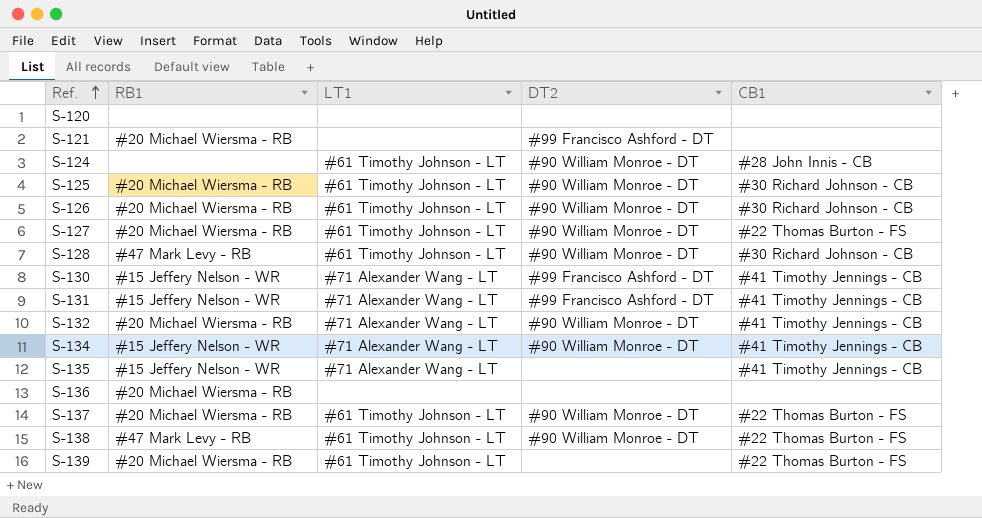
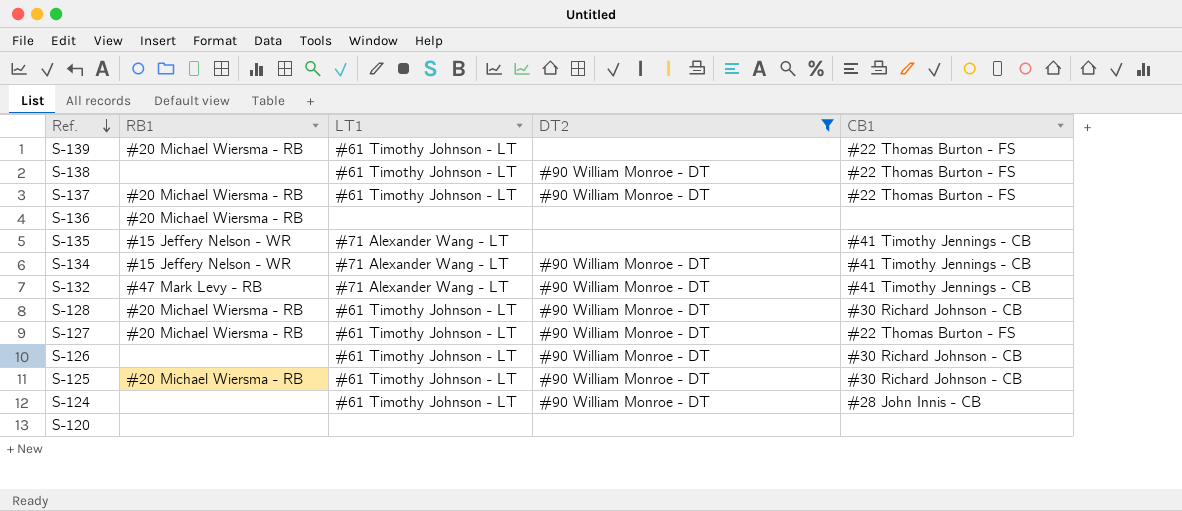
filter: none -> DT2 != #99 Francisco Ashford - DT
row order: Ref. ascending -> Ref. descending
S-138 | RB1: #47 Mark Levy - RB -> none
S-132 | RB1: #20 Michael Wiersma - RB -> #47 Mark Levy - RB
S-128 | RB1: #47 Mark Levy - RB -> #20 Michael Wiersma - RB
S-126 | RB1: #20 Michael Wiersma - RB -> none

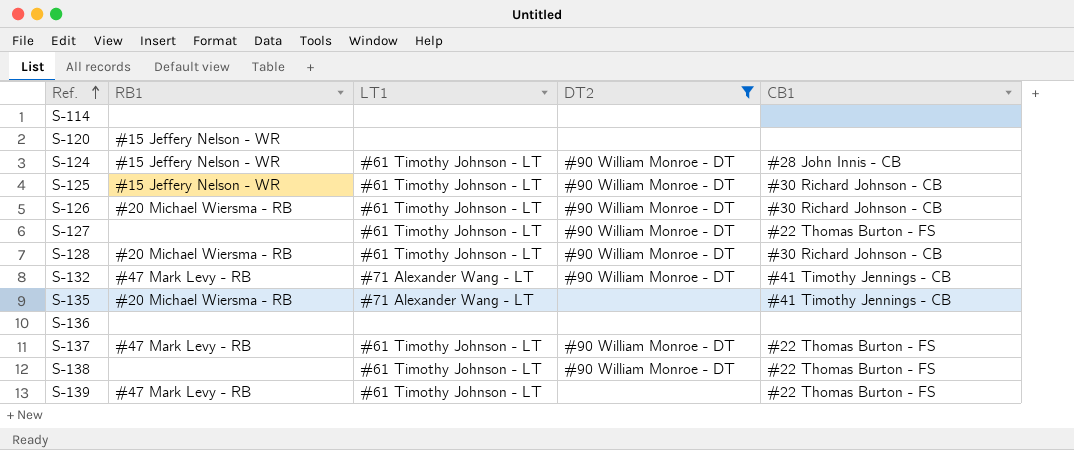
row order: Ref. descending -> Ref. ascending
row S-134: #15 Jeffery Nelson - WR | #71 Alexander Wang - LT | #90 William Monroe - DT | #41 Timothy Jennings - CB -> none
row S-114: none -> none | none | none | none
S-120 | RB1: none -> #15 Jeffery Nelson - WR
S-124 | RB1: none -> #15 Jeffery Nelson - WR
S-125 | RB1: #20 Michael Wiersma - RB -> #15 Jeffery Nelson - WR
S-126 | RB1: none -> #20 Michael Wiersma - RB
S-127 | RB1: #20 Michael Wiersma - RB -> none
S-135 | RB1: #15 Jeffery Nelson - WR -> #20 Michael Wiersma - RB
S-136 | RB1: #20 Michael Wiersma - RB -> none
S-137 | RB1: #20 Michael Wiersma - RB -> #47 Mark Levy - RB
S-139 | RB1: #20 Michael Wiersma - RB -> #47 Mark Levy - RB

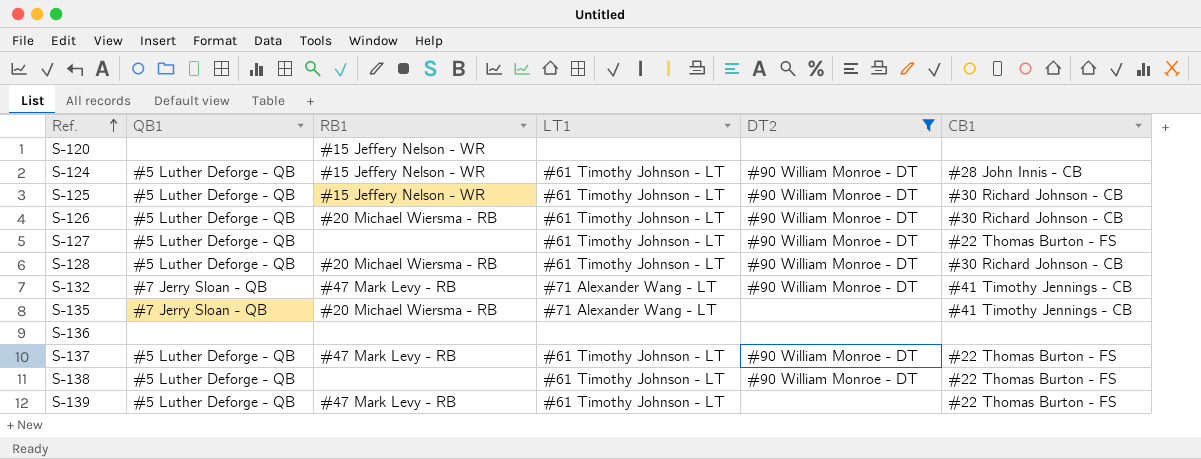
column QB1 | position: none -> 2
row S-114: none | none | none | none -> none

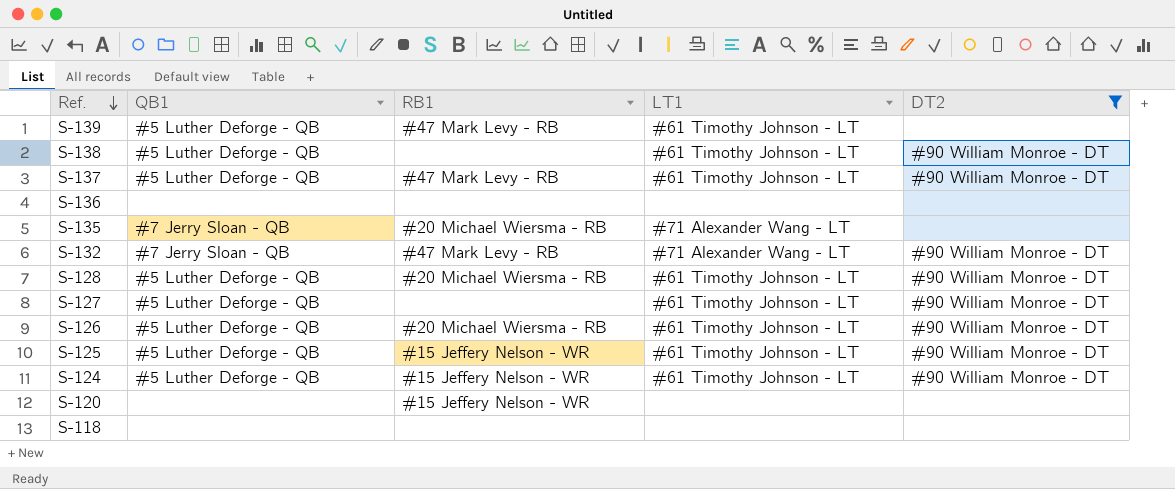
row order: Ref. ascending -> Ref. descending
column CB1 | position: 6 -> none
row S-118: none -> none | none | none | none

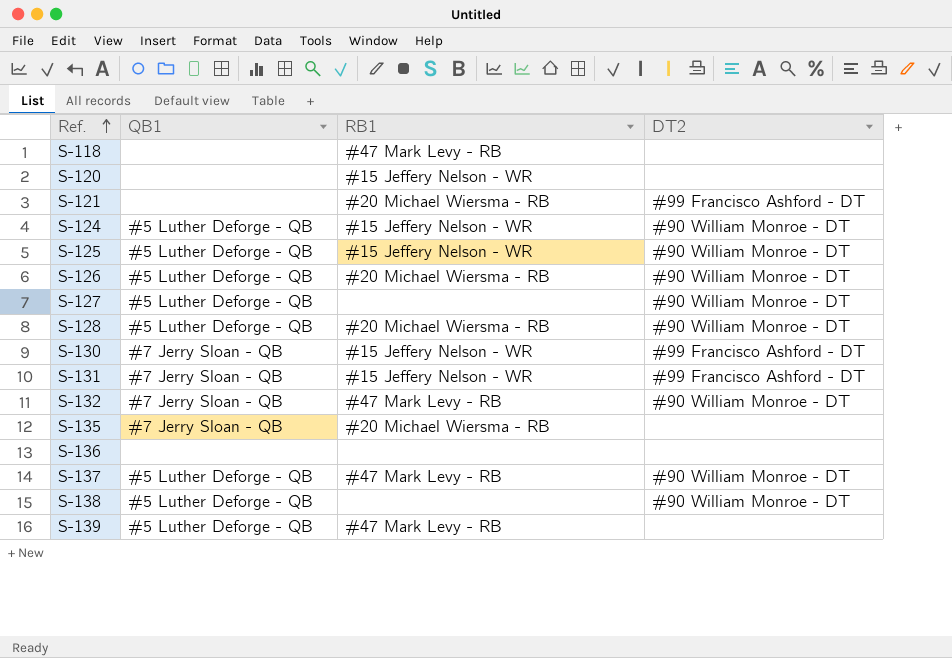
filter: DT2 != #99 Francisco Ashford - DT -> none
row order: Ref. descending -> Ref. ascending
column LT1 | position: 4 -> none
S-118 | RB1: none -> #47 Mark Levy - RB

